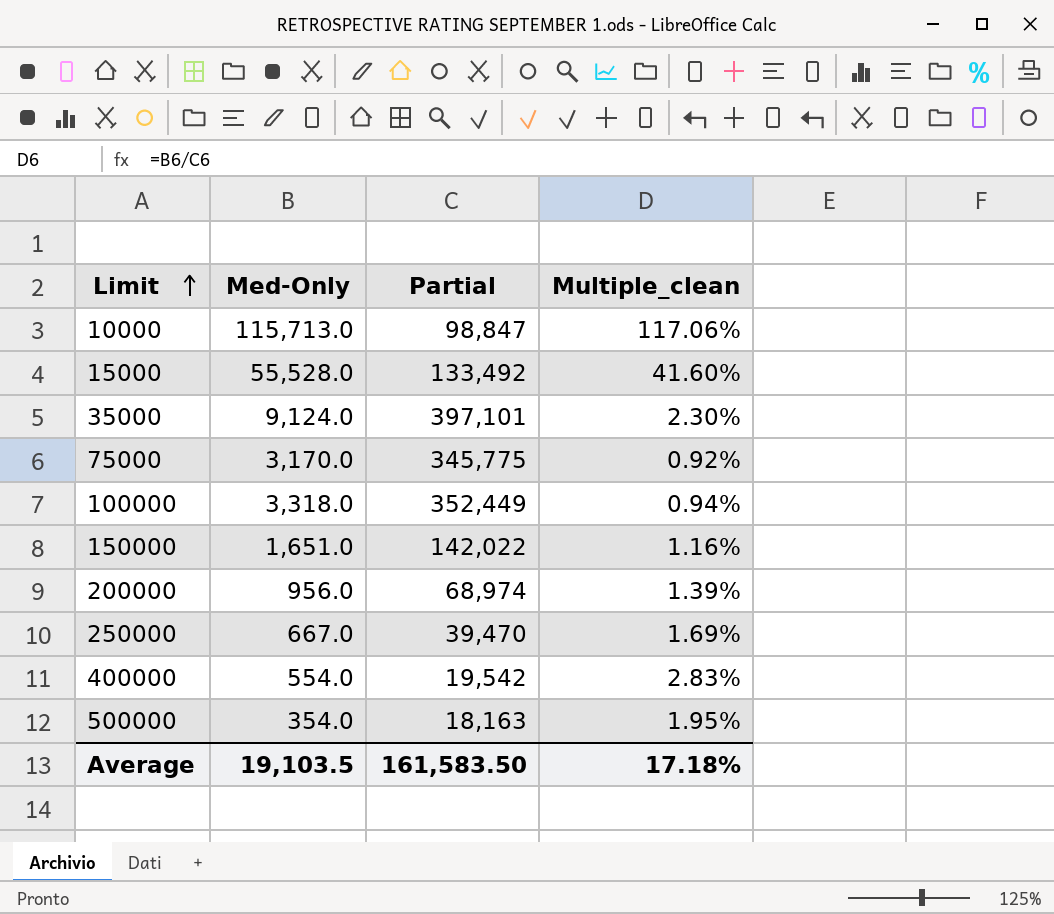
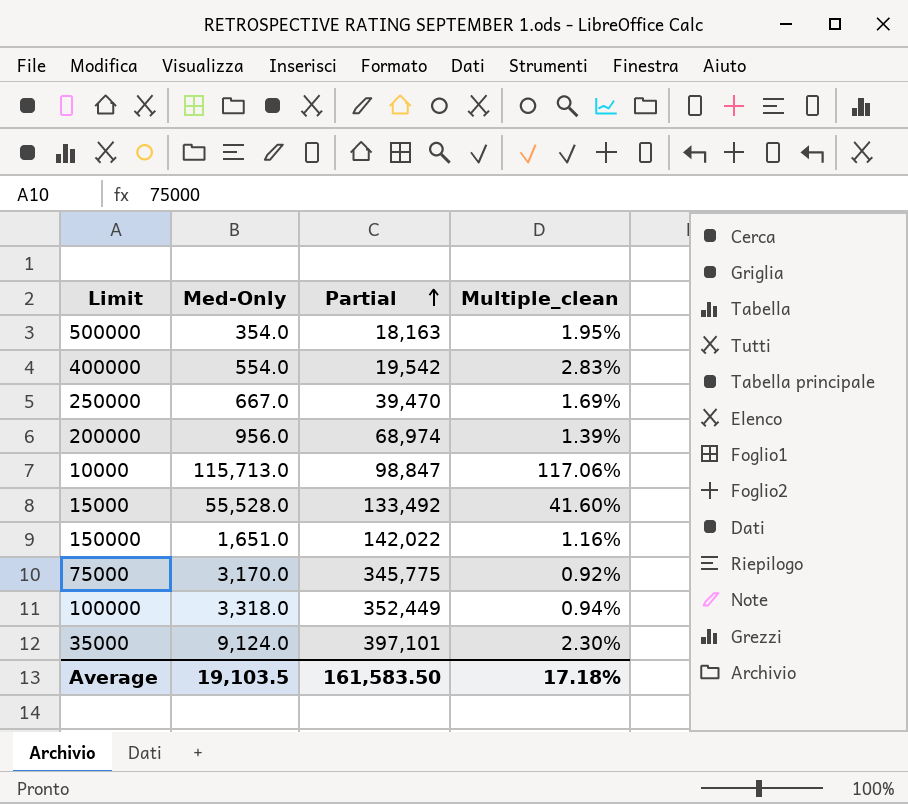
row order: Limit ascending -> Partial ascending

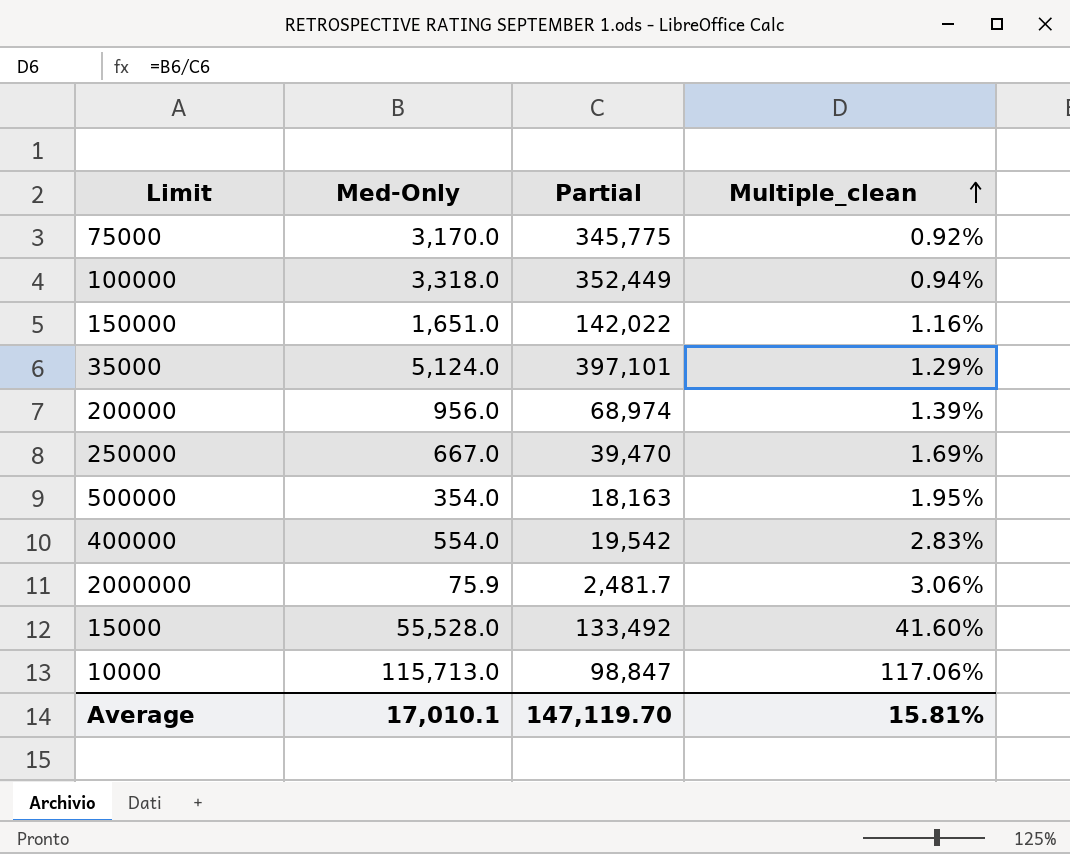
row order: Partial ascending -> Multiple_clean ascending
35000 | Med-Only: 9,124.0 -> 5,124.0
35000 | Multiple_clean: 2.30% -> 1.29%
row 2000000: none -> 75.9 | 2,481.7 | 3.06%
Average | Med-Only: 19,103.5 -> 17,010.1
Average | Partial: 161,583.50 -> 147,119.70
Average | Multiple_clean: 17.18% -> 15.81%

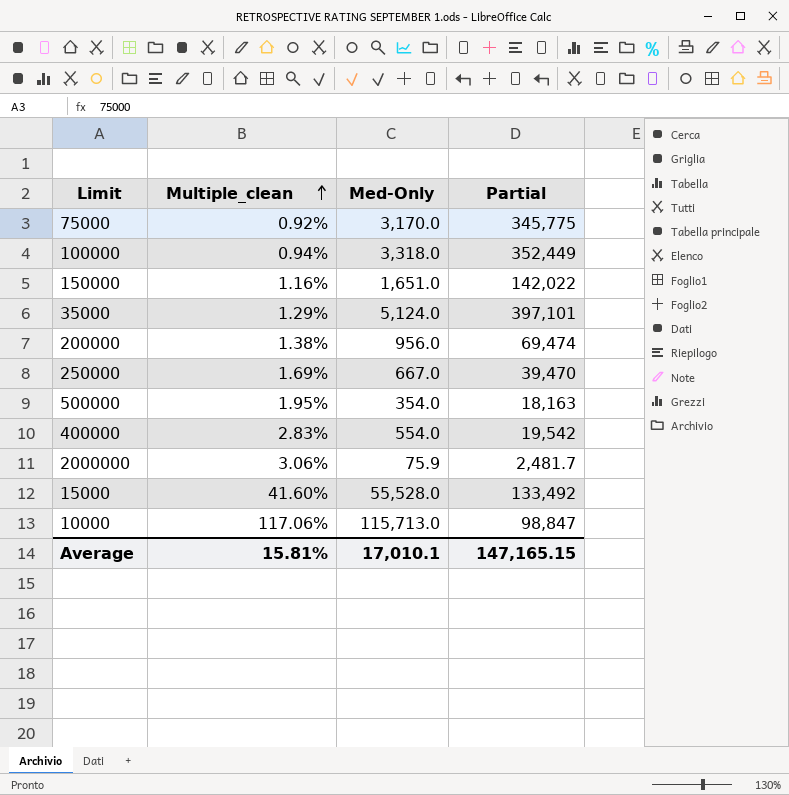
column Multiple_clean | position: 4 -> 2
200000 | Multiple_clean: 1.39% -> 1.38%
200000 | Partial: 68,974 -> 69,474
Average | Partial: 147,119.70 -> 147,165.15

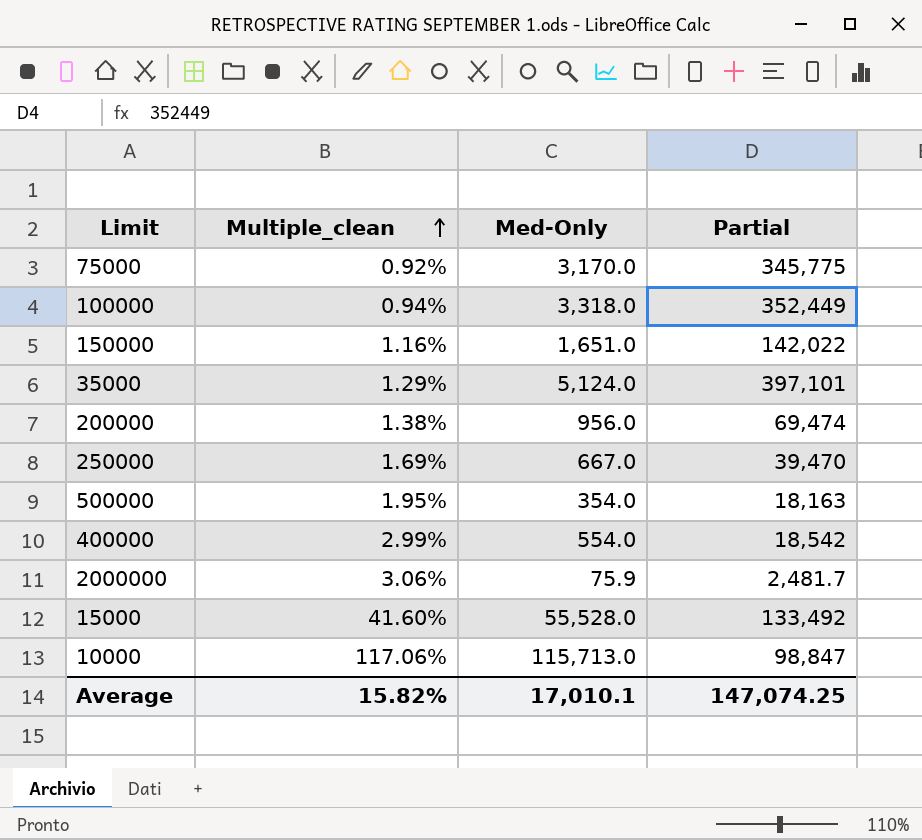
400000 | Multiple_clean: 2.83% -> 2.99%
400000 | Partial: 19,542 -> 18,542
Average | Multiple_clean: 15.81% -> 15.82%
Average | Partial: 147,165.15 -> 147,074.25

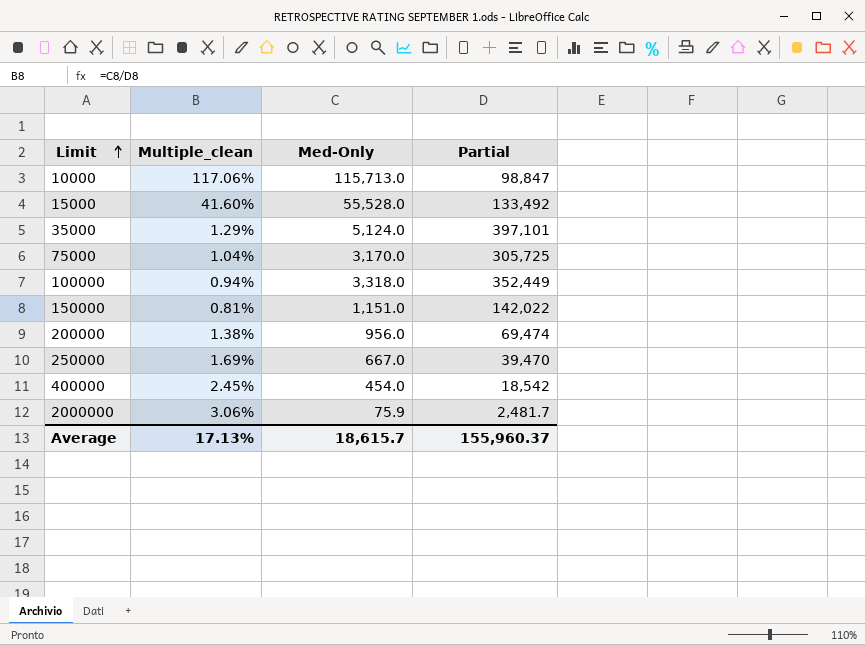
row order: Multiple_clean ascending -> Limit ascending
row 500000: 1.95% | 354.0 | 18,163 -> none
75000 | Multiple_clean: 0.92% -> 1.04%
75000 | Partial: 345,775 -> 305,725
150000 | Multiple_clean: 1.16% -> 0.81%
150000 | Med-Only: 1,651.0 -> 1,151.0
400000 | Multiple_clean: 2.99% -> 2.45%
400000 | Med-Only: 554.0 -> 454.0
Average | Multiple_clean: 15.82% -> 17.13%
Average | Med-Only: 17,010.1 -> 18,615.7
Average | Partial: 147,074.25 -> 155,960.37

